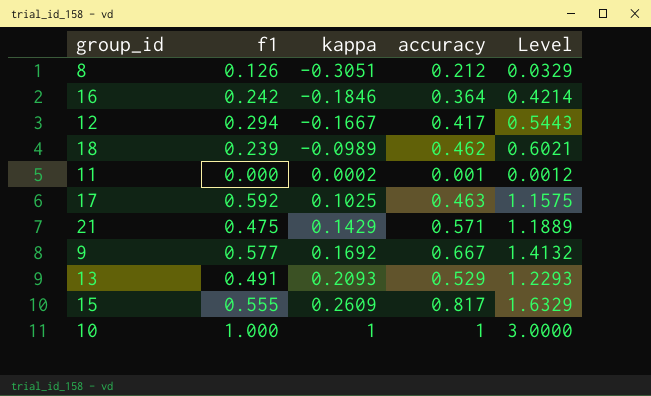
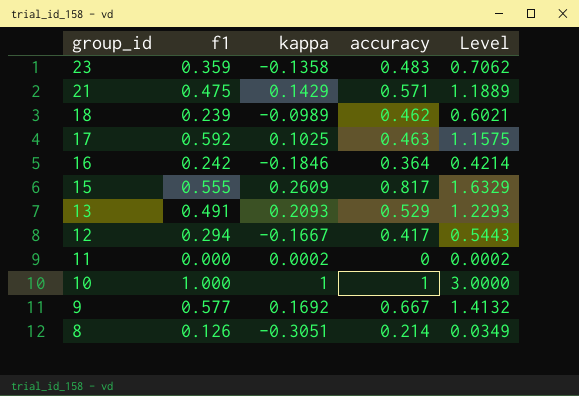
row order: kappa ascending -> group_id descending
row 23: none -> 0.359 | -0.1358 | 0.483 | 0.7062
11 | accuracy: 0.001 -> 0
11 | Level: 0.0012 -> 0.0002
8 | accuracy: 0.212 -> 0.214
8 | Level: 0.0329 -> 0.0349

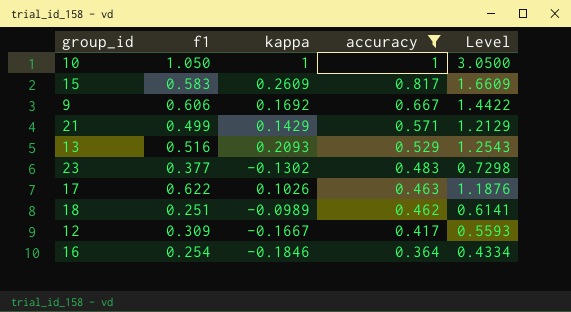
filter: none -> accuracy >= 0.364
row order: group_id descending -> accuracy descending
10 | f1: 1.000 -> 1.050
10 | Level: 3.0000 -> 3.0500
15 | f1: 0.555 -> 0.583
15 | Level: 1.6329 -> 1.6609
9 | f1: 0.577 -> 0.606
9 | Level: 1.4132 -> 1.4422
21 | f1: 0.475 -> 0.499
21 | Level: 1.1889 -> 1.2129
13 | f1: 0.491 -> 0.516
13 | Level: 1.2293 -> 1.2543
23 | f1: 0.359 -> 0.377
23 | kappa: -0.1358 -> -0.1302
23 | Level: 0.7062 -> 0.7298
17 | f1: 0.592 -> 0.622
17 | kappa: 0.1025 -> 0.1026
17 | Level: 1.1575 -> 1.1876
18 | f1: 0.239 -> 0.251
18 | Level: 0.6021 -> 0.6141
12 | f1: 0.294 -> 0.309
12 | Level: 0.5443 -> 0.5593
16 | f1: 0.242 -> 0.254
16 | Level: 0.4214 -> 0.4334

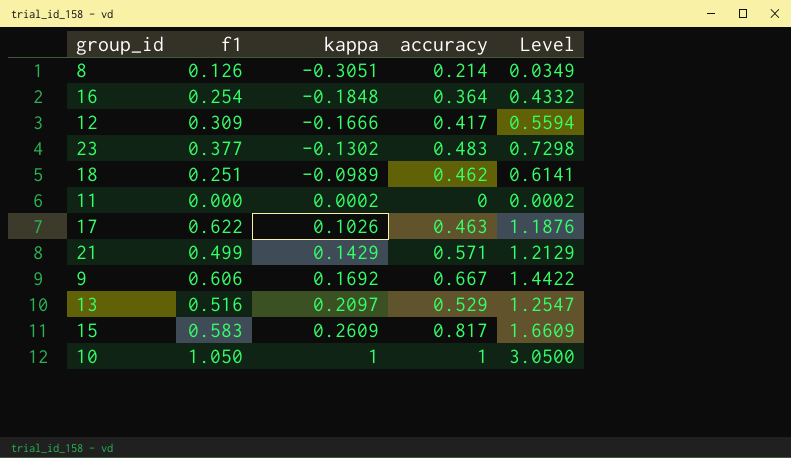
filter: accuracy >= 0.364 -> none
row order: accuracy descending -> kappa ascending
16 | kappa: -0.1846 -> -0.1848
16 | Level: 0.4334 -> 0.4332
12 | kappa: -0.1667 -> -0.1666
12 | Level: 0.5593 -> 0.5594
13 | kappa: 0.2093 -> 0.2097
13 | Level: 1.2543 -> 1.2547

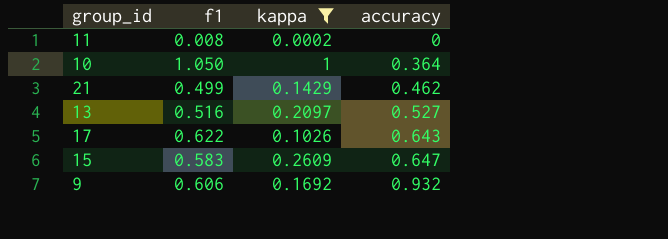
filter: none -> kappa >= 0.0002
row order: kappa ascending -> accuracy ascending
column Level | formula: [f1] + [kappa] + [accuracy] -> none
11 | f1: 0.000 -> 0.008
10 | accuracy: 1 -> 0.364
21 | accuracy: 0.571 -> 0.462
13 | accuracy: 0.529 -> 0.527
17 | accuracy: 0.463 -> 0.643
15 | accuracy: 0.817 -> 0.647
9 | accuracy: 0.667 -> 0.932

